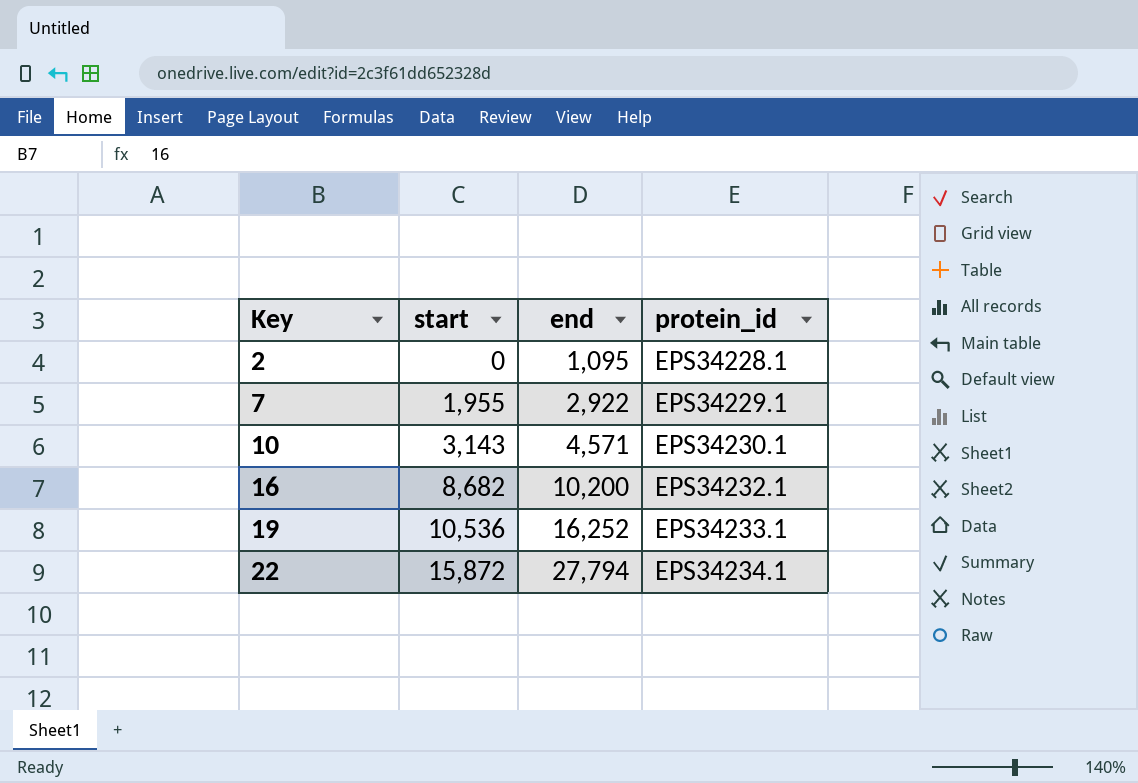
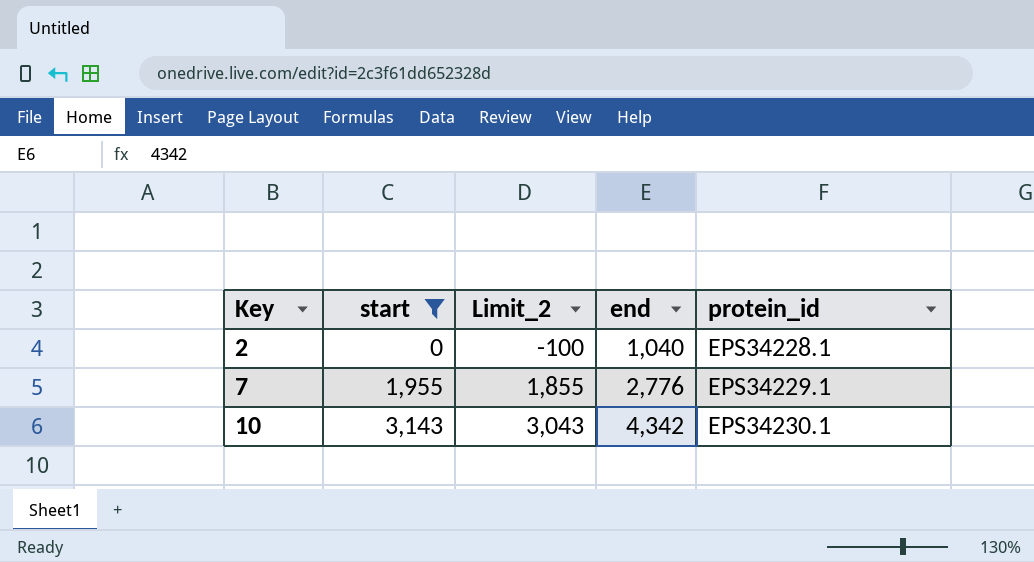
filter: none -> start <= 3,143
column Limit_2 | formula: none -> [start] - 100
2 | end: 1,095 -> 1,040
7 | end: 2,922 -> 2,776
10 | end: 4,571 -> 4,342

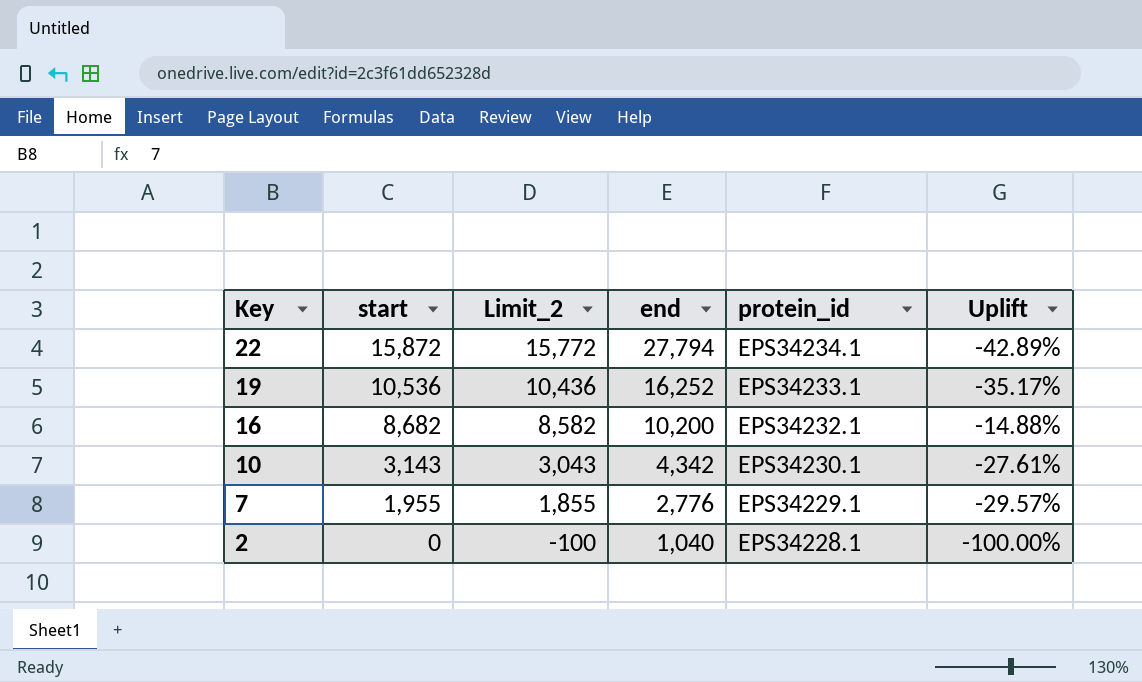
filter: start <= 3,143 -> none
row order: Key ascending -> Key descending
column Uplift | formula: none -> ([start] - [end]) / [end]

